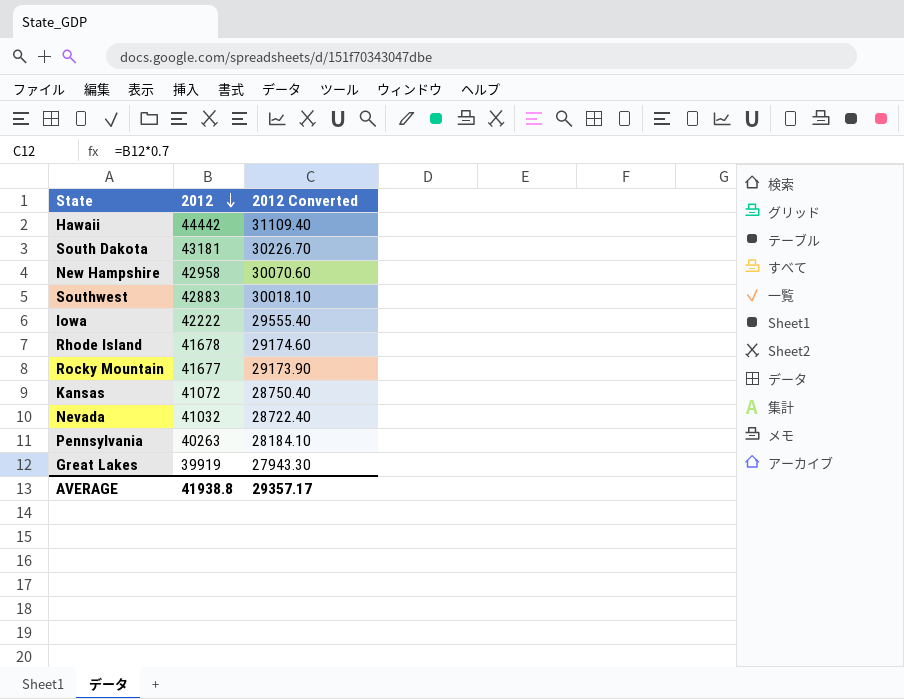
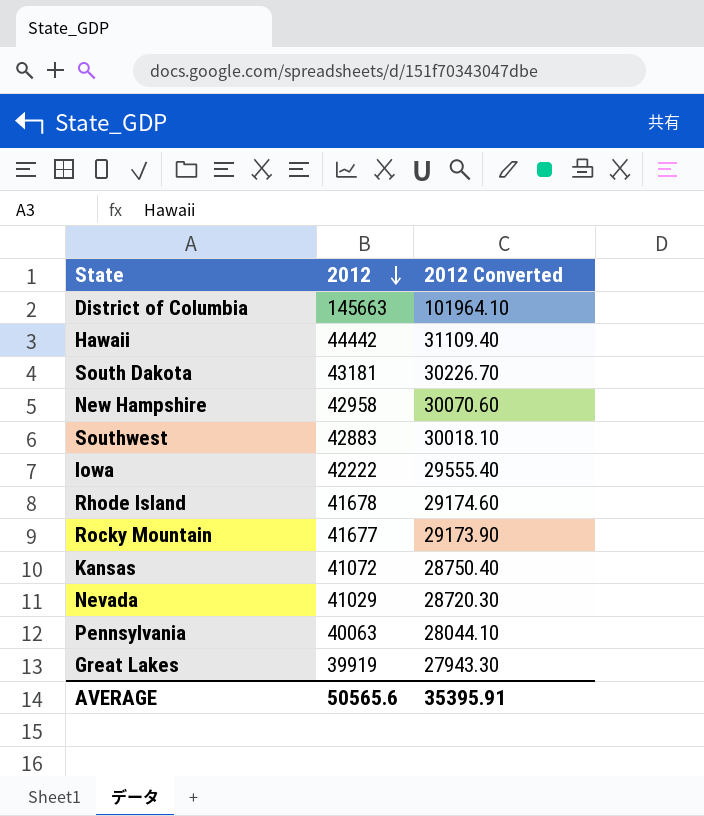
row District of Columbia: none -> 145663 | 101964.10
Nevada | 2012: 41032 -> 41029
Nevada | 2012 Converted: 28722.40 -> 28720.30
Pennsylvania | 2012: 40263 -> 40063
Pennsylvania | 2012 Converted: 28184.10 -> 28044.10
AVERAGE | 2012: 41938.8 -> 50565.6
AVERAGE | 2012 Converted: 29357.17 -> 35395.91

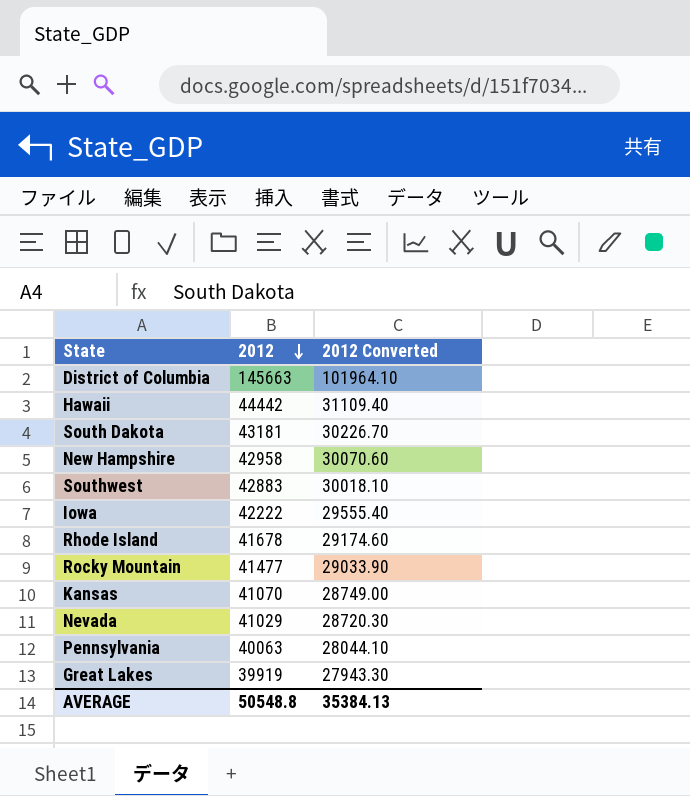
Rocky Mountain | 2012: 41677 -> 41477
Rocky Mountain | 2012 Converted: 29173.90 -> 29033.90
Kansas | 2012: 41072 -> 41070
Kansas | 2012 Converted: 28750.40 -> 28749.00
AVERAGE | 2012: 50565.6 -> 50548.8
AVERAGE | 2012 Converted: 35395.91 -> 35384.13

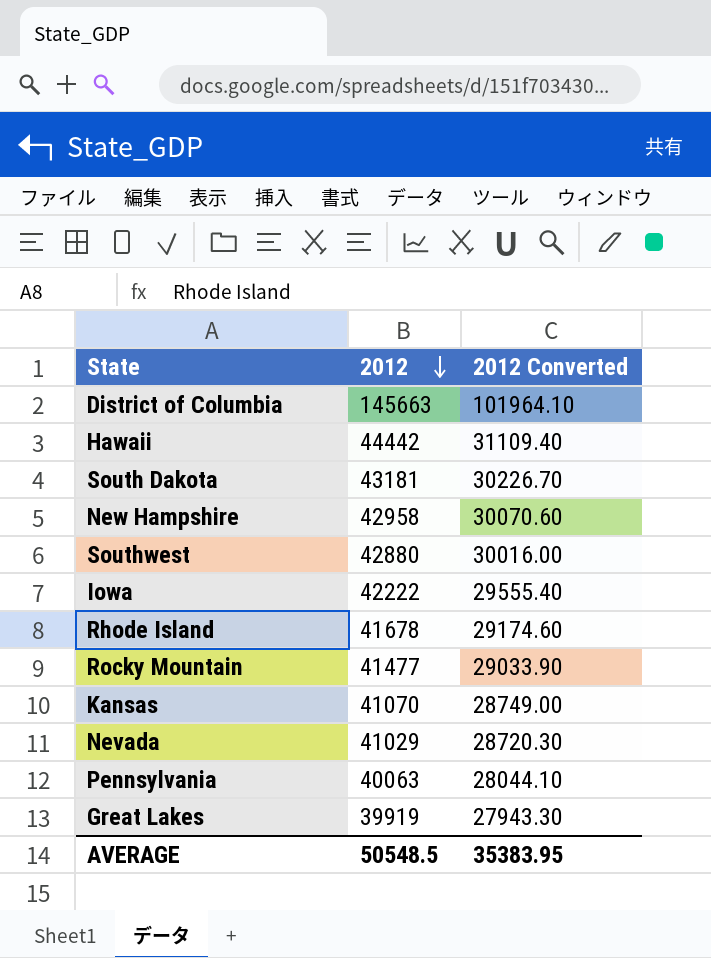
Southwest | 2012: 42883 -> 42880
Southwest | 2012 Converted: 30018.10 -> 30016.00
AVERAGE | 2012: 50548.8 -> 50548.5
AVERAGE | 2012 Converted: 35384.13 -> 35383.95

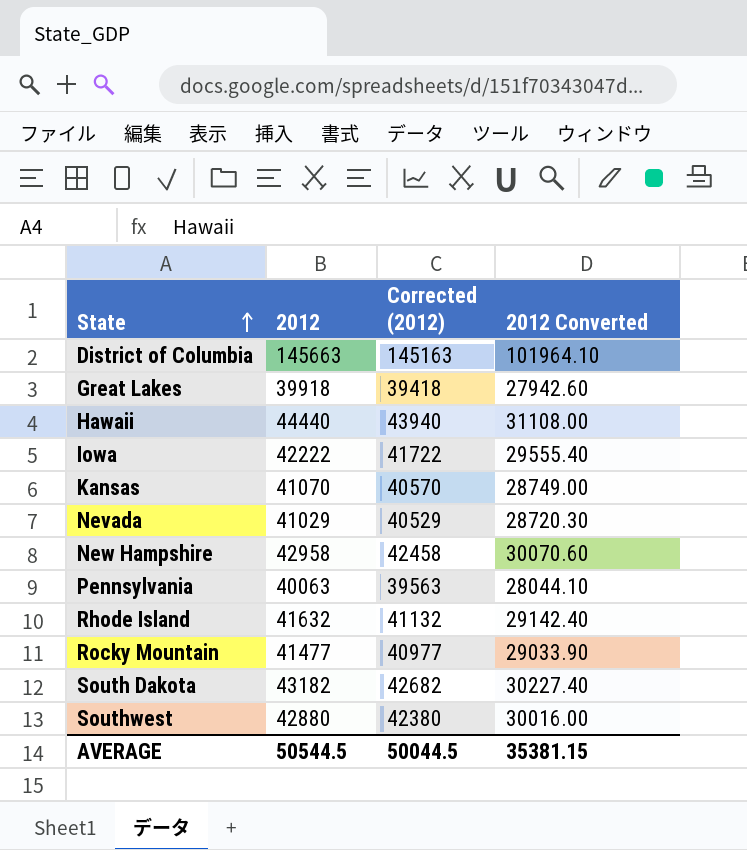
row order: 2012 descending -> State ascending
column Corrected (2012) | formula: none -> [2012] - 500
Great Lakes | 2012: 39919 -> 39918
Great Lakes | 2012 Converted: 27943.30 -> 27942.60
Hawaii | 2012: 44442 -> 44440
Hawaii | 2012 Converted: 31109.40 -> 31108.00
Rhode Island | 2012: 41678 -> 41632
Rhode Island | 2012 Converted: 29174.60 -> 29142.40
South Dakota | 2012: 43181 -> 43182
South Dakota | 2012 Converted: 30226.70 -> 30227.40
AVERAGE | 2012: 50548.5 -> 50544.5
AVERAGE | 2012 Converted: 35383.95 -> 35381.15

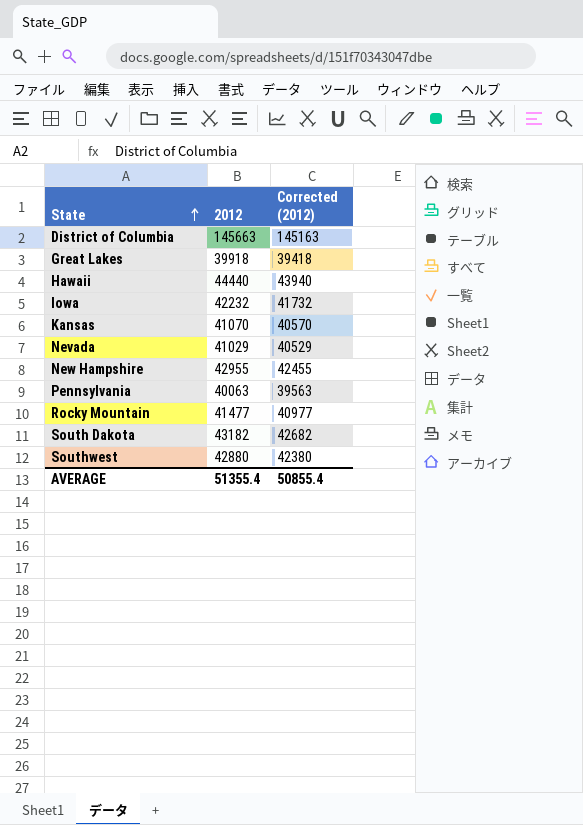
column 2012 Converted | formula: [2012] * 0.7 -> none
row Rhode Island: 41632 | 41132 | 29142.40 -> none
Iowa | 2012: 42222 -> 42232
Iowa | Corrected (2012): 41722 -> 41732
New Hampshire | 2012: 42958 -> 42955
New Hampshire | Corrected (2012): 42458 -> 42455
AVERAGE | 2012: 50544.5 -> 51355.4
AVERAGE | Corrected (2012): 50044.5 -> 50855.4

